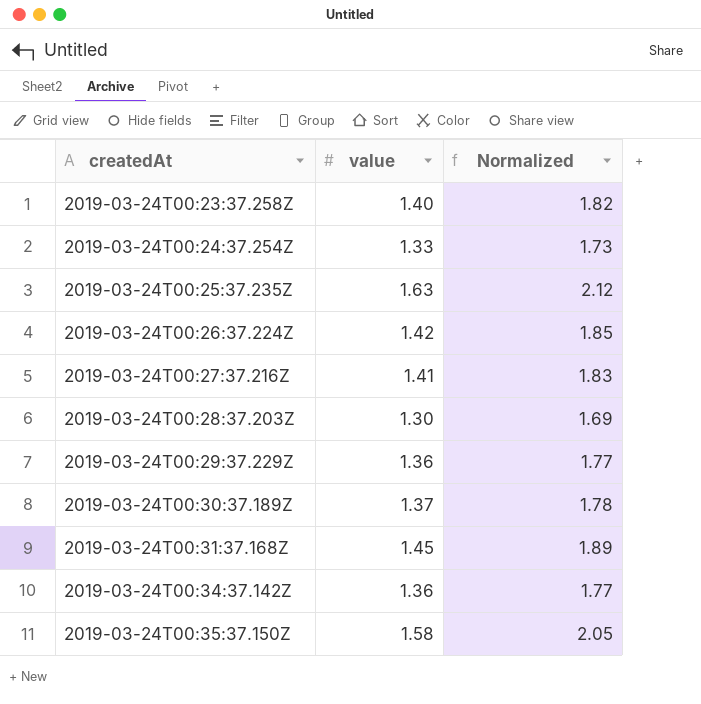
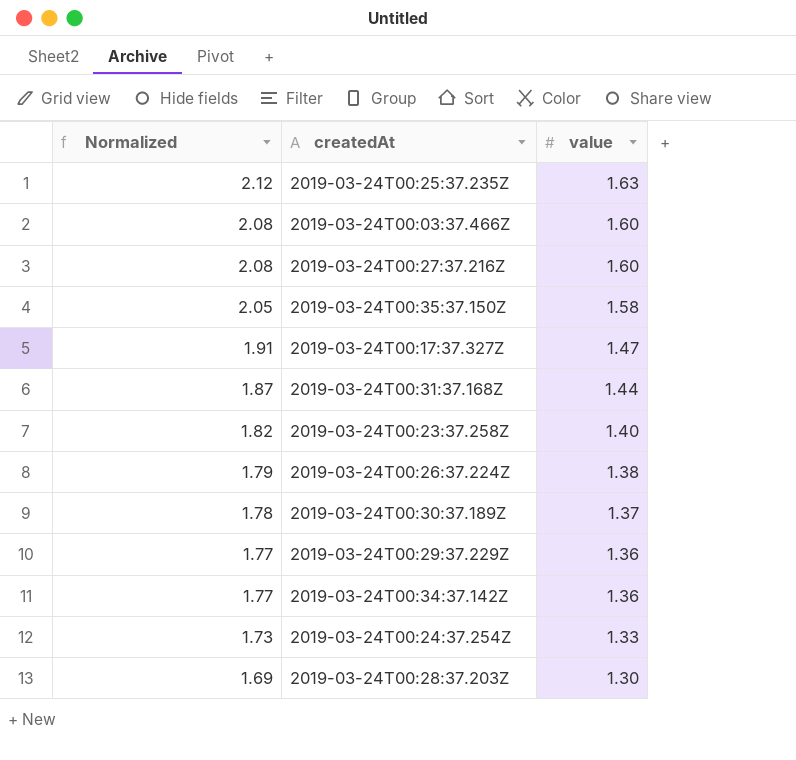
row order: createdAt ascending -> Normalized descending
column Normalized | position: 3 -> 1
row 2019-03-24T00:03:37.466Z: none -> 2.08 | 1.60
2019-03-24T00:27:37.216Z | Normalized: 1.83 -> 2.08
2019-03-24T00:27:37.216Z | value: 1.41 -> 1.60
row 2019-03-24T00:17:37.327Z: none -> 1.91 | 1.47
2019-03-24T00:31:37.168Z | Normalized: 1.89 -> 1.87
2019-03-24T00:31:37.168Z | value: 1.45 -> 1.44
2019-03-24T00:26:37.224Z | Normalized: 1.85 -> 1.79
2019-03-24T00:26:37.224Z | value: 1.42 -> 1.38

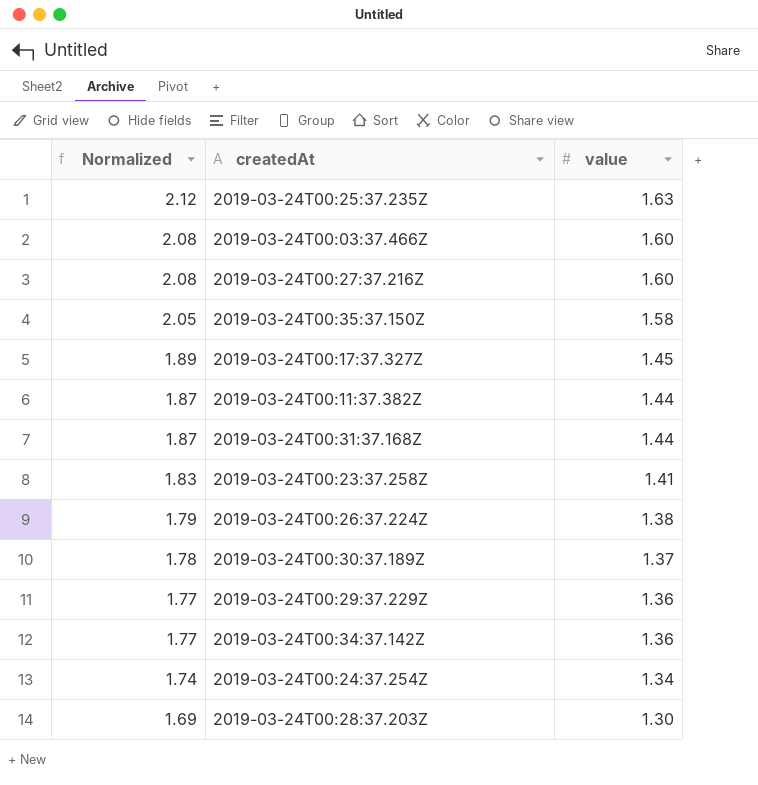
2019-03-24T00:17:37.327Z | Normalized: 1.91 -> 1.89
2019-03-24T00:17:37.327Z | value: 1.47 -> 1.45
row 2019-03-24T00:11:37.382Z: none -> 1.87 | 1.44
2019-03-24T00:23:37.258Z | Normalized: 1.82 -> 1.83
2019-03-24T00:23:37.258Z | value: 1.40 -> 1.41
2019-03-24T00:24:37.254Z | Normalized: 1.73 -> 1.74
2019-03-24T00:24:37.254Z | value: 1.33 -> 1.34

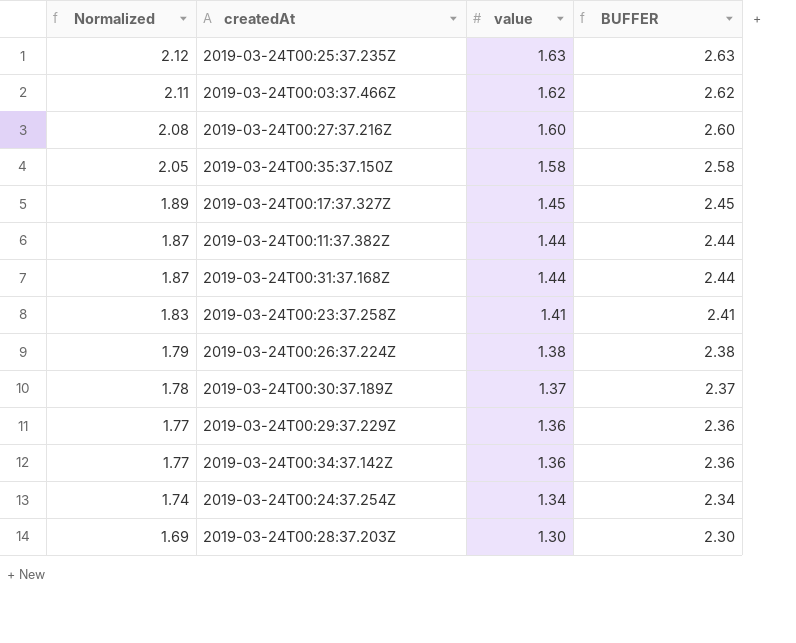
column BUFFER | formula: none -> [value] + 1
2019-03-24T00:03:37.466Z | Normalized: 2.08 -> 2.11
2019-03-24T00:03:37.466Z | value: 1.60 -> 1.62

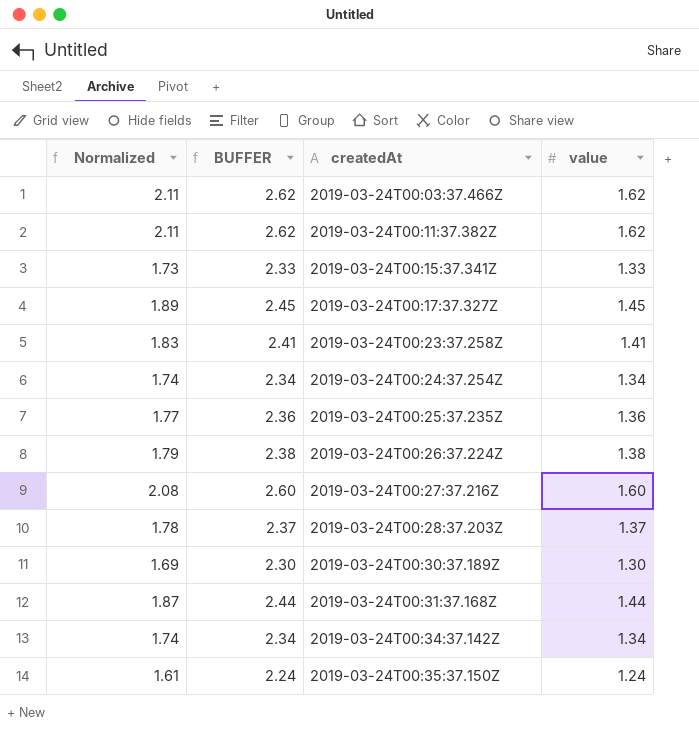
row order: Normalized descending -> createdAt ascending
column BUFFER | position: 4 -> 2
row 2019-03-24T00:29:37.229Z: 1.77 | 1.36 | 2.36 -> none
2019-03-24T00:11:37.382Z | Normalized: 1.87 -> 2.11
2019-03-24T00:11:37.382Z | BUFFER: 2.44 -> 2.62
2019-03-24T00:11:37.382Z | value: 1.44 -> 1.62
row 2019-03-24T00:15:37.341Z: none -> 1.73 | 2.33 | 1.33
2019-03-24T00:25:37.235Z | Normalized: 2.12 -> 1.77
2019-03-24T00:25:37.235Z | BUFFER: 2.63 -> 2.36
2019-03-24T00:25:37.235Z | value: 1.63 -> 1.36
2019-03-24T00:28:37.203Z | Normalized: 1.69 -> 1.78
2019-03-24T00:28:37.203Z | BUFFER: 2.30 -> 2.37
2019-03-24T00:28:37.203Z | value: 1.30 -> 1.37
2019-03-24T00:30:37.189Z | Normalized: 1.78 -> 1.69
2019-03-24T00:30:37.189Z | BUFFER: 2.37 -> 2.30
2019-03-24T00:30:37.189Z | value: 1.37 -> 1.30
2019-03-24T00:34:37.142Z | Normalized: 1.77 -> 1.74
2019-03-24T00:34:37.142Z | BUFFER: 2.36 -> 2.34
2019-03-24T00:34:37.142Z | value: 1.36 -> 1.34
2019-03-24T00:35:37.150Z | Normalized: 2.05 -> 1.61
2019-03-24T00:35:37.150Z | BUFFER: 2.58 -> 2.24
2019-03-24T00:35:37.150Z | value: 1.58 -> 1.24

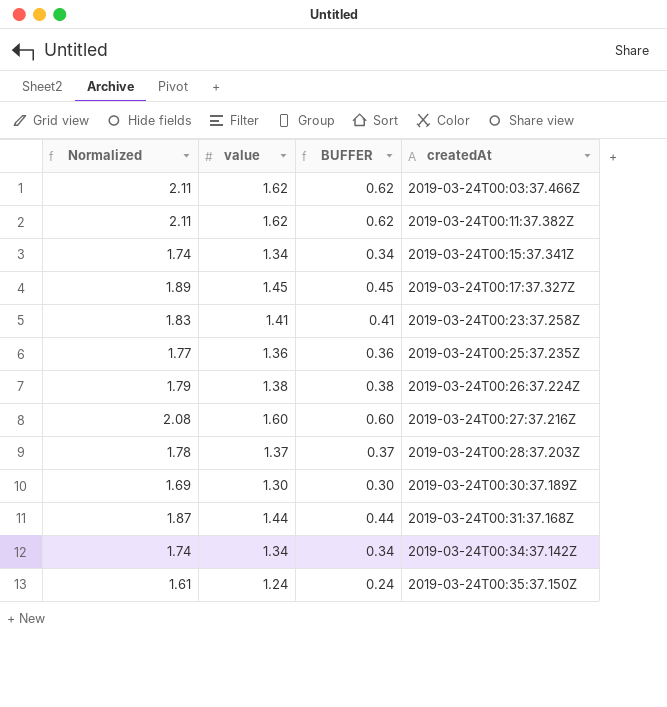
column value | position: 4 -> 2
column BUFFER | formula: [value] + 1 -> [value] - 1
row 2019-03-24T00:24:37.254Z: 1.74 | 2.34 | 1.34 -> none
2019-03-24T00:15:37.341Z | Normalized: 1.73 -> 1.74
2019-03-24T00:15:37.341Z | value: 1.33 -> 1.34

